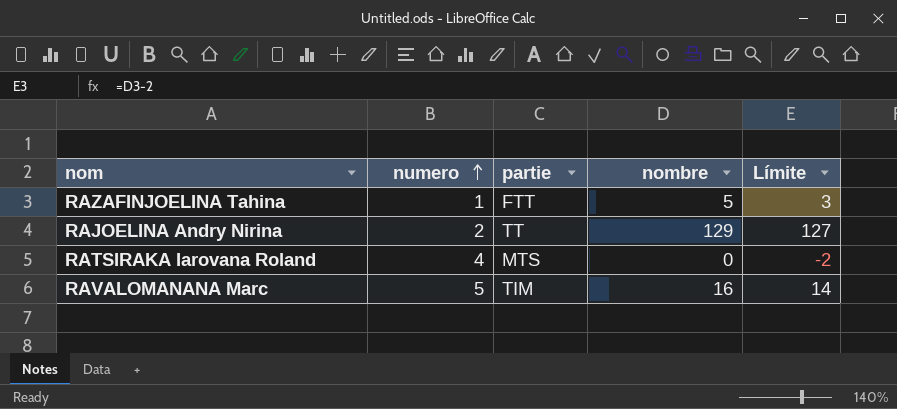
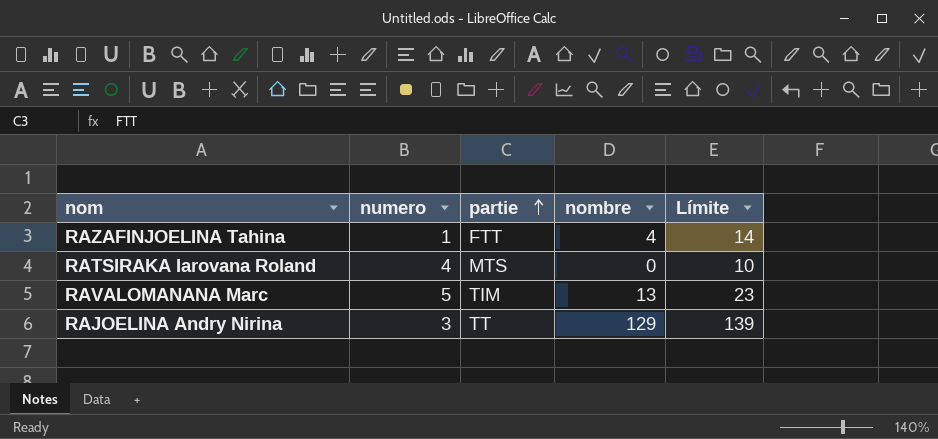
row order: numero ascending -> partie ascending
column Límite | formula: [nombre] - 2 -> [nombre] + 10
RAZAFINJOELINA Tahina | nombre: 5 -> 4
RAVALOMANANA Marc | nombre: 16 -> 13
RAJOELINA Andry Nirina | numero: 2 -> 3

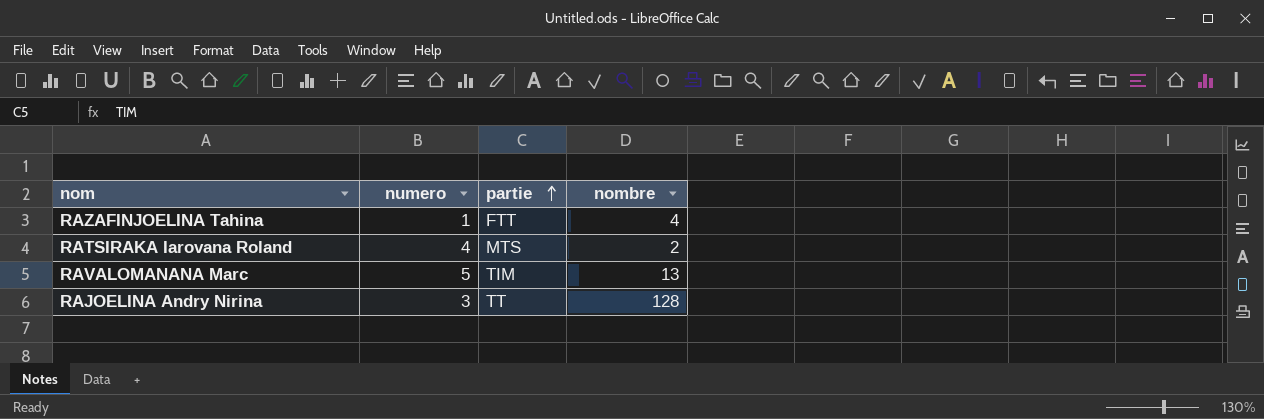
column Límite | formula: [nombre] + 10 -> none
RATSIRAKA Iarovana Roland | nombre: 0 -> 2
RAJOELINA Andry Nirina | nombre: 129 -> 128

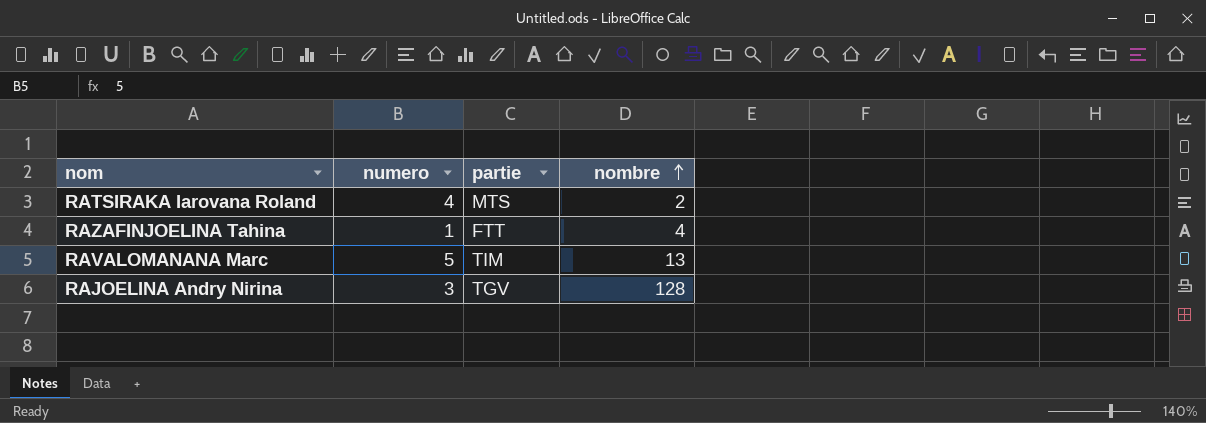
row order: partie ascending -> nombre ascending
RAJOELINA Andry Nirina | partie: TT -> TGV

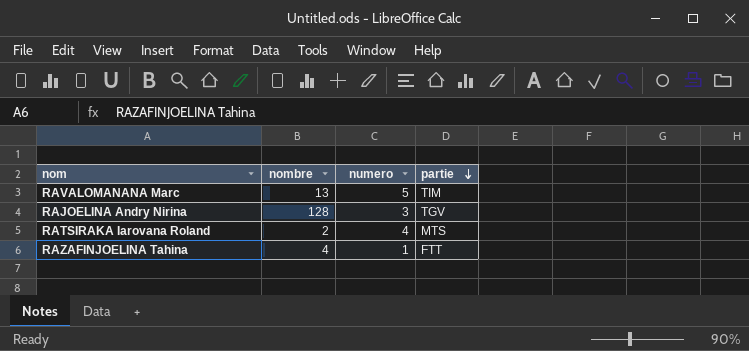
row order: nombre ascending -> partie descending
column nombre | position: 4 -> 2

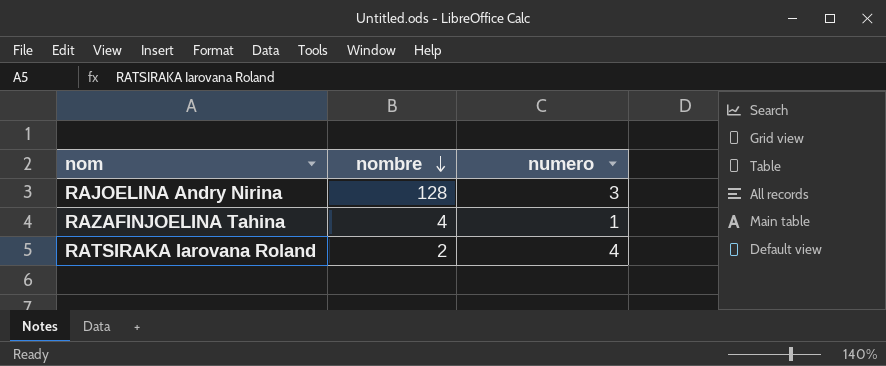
row order: partie descending -> nombre descending
column partie | position: 4 -> none
row RAVALOMANANA Marc: 13 | 5 | TIM -> none

